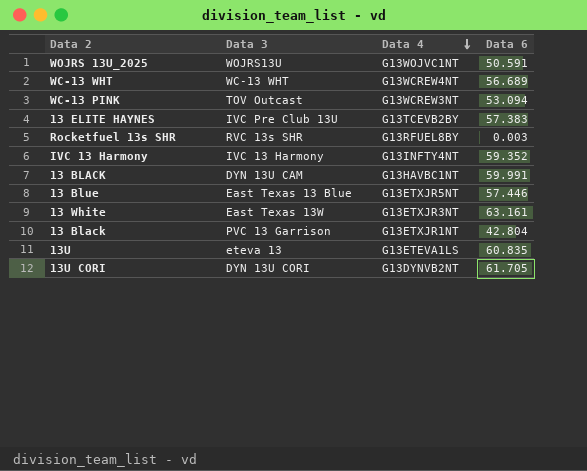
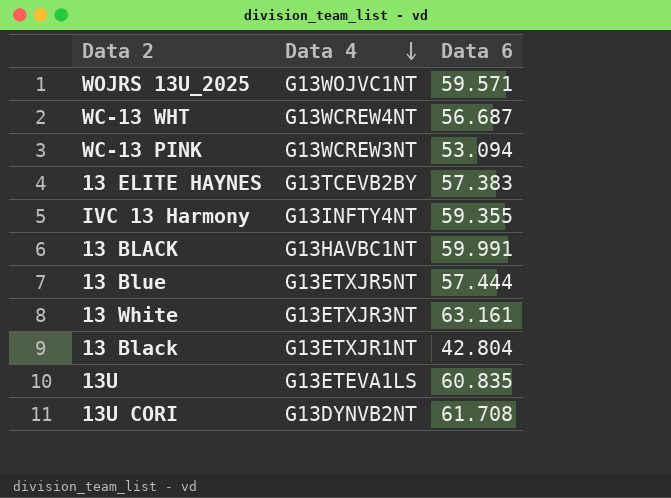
column Data 3 | position: 2 -> none
row Rocketfuel 13s SHR: RVC 13s SHR | G13RFUEL8BY | 0.003 -> none
WOJRS 13U_2025 | Data 6: 50.591 -> 59.571
WC-13 WHT | Data 6: 56.689 -> 56.687
IVC 13 Harmony | Data 6: 59.352 -> 59.355
13 Blue | Data 6: 57.446 -> 57.444
13U CORI | Data 6: 61.705 -> 61.708

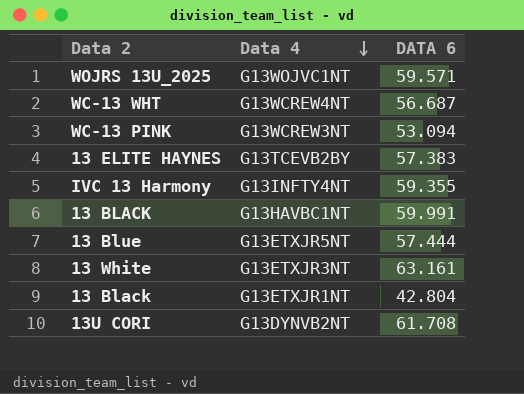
column name: Data 6 -> DATA 6
row 13U: G13ETEVA1LS | 60.835 -> none

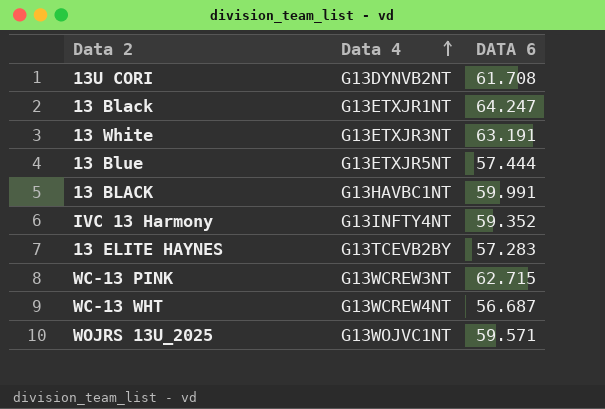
row order: Data 4 descending -> Data 4 ascending
13 Black | DATA 6: 42.804 -> 64.247
13 White | DATA 6: 63.161 -> 63.191
IVC 13 Harmony | DATA 6: 59.355 -> 59.352
13 ELITE HAYNES | DATA 6: 57.383 -> 57.283
WC-13 PINK | DATA 6: 53.094 -> 62.715

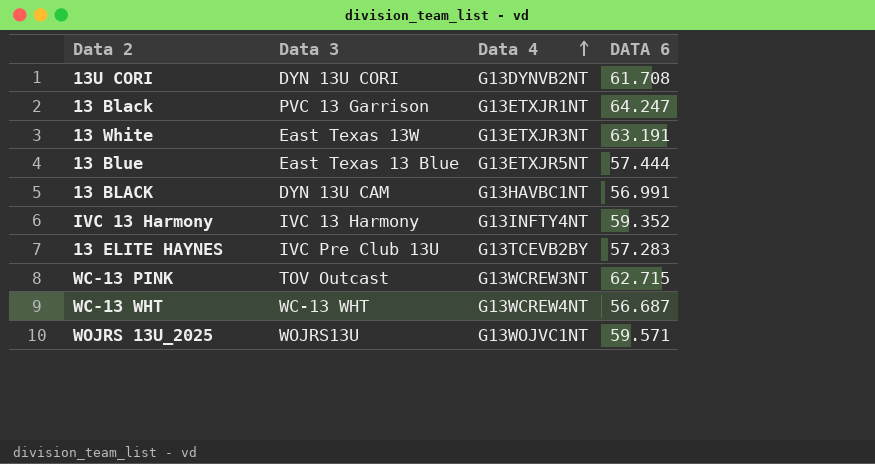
column Data 3 | position: none -> 2
13 BLACK | DATA 6: 59.991 -> 56.991

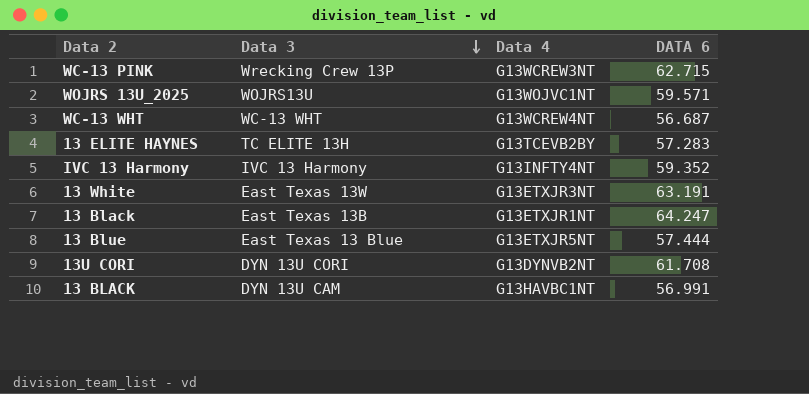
row order: Data 4 ascending -> Data 3 descending
WC-13 PINK | Data 3: TOV Outcast -> Wrecking Crew 13P
13 ELITE HAYNES | Data 3: IVC Pre Club 13U -> TC ELITE 13H
13 Black | Data 3: PVC 13 Garrison -> East Texas 13B

